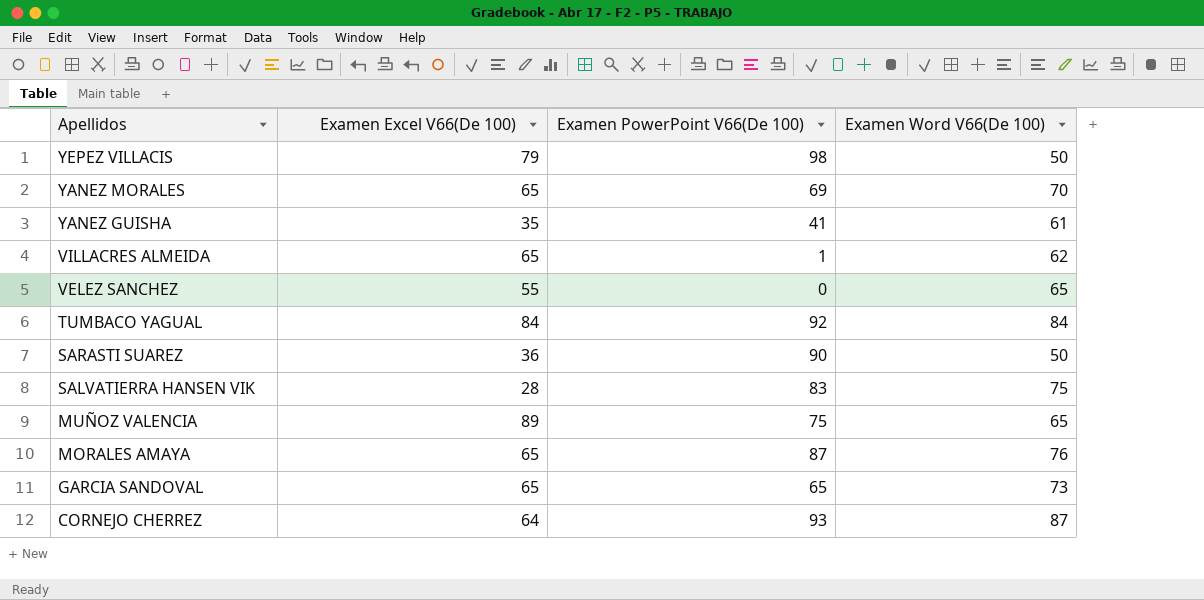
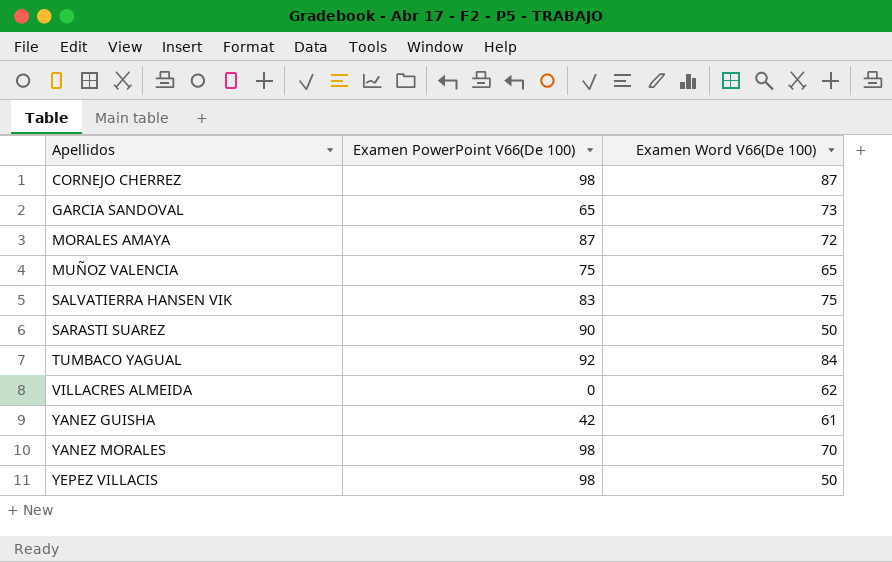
row order: Apellidos descending -> Apellidos ascending
column Examen Excel V66(De 100) | position: 2 -> none
row VELEZ SANCHEZ: 55 | 0 | 65 -> none
CORNEJO CHERREZ | Examen PowerPoint V66(De 100): 93 -> 98
MORALES AMAYA | Examen Word V66(De 100): 76 -> 72
VILLACRES ALMEIDA | Examen PowerPoint V66(De 100): 1 -> 0
YANEZ GUISHA | Examen PowerPoint V66(De 100): 41 -> 42
YANEZ MORALES | Examen PowerPoint V66(De 100): 69 -> 98

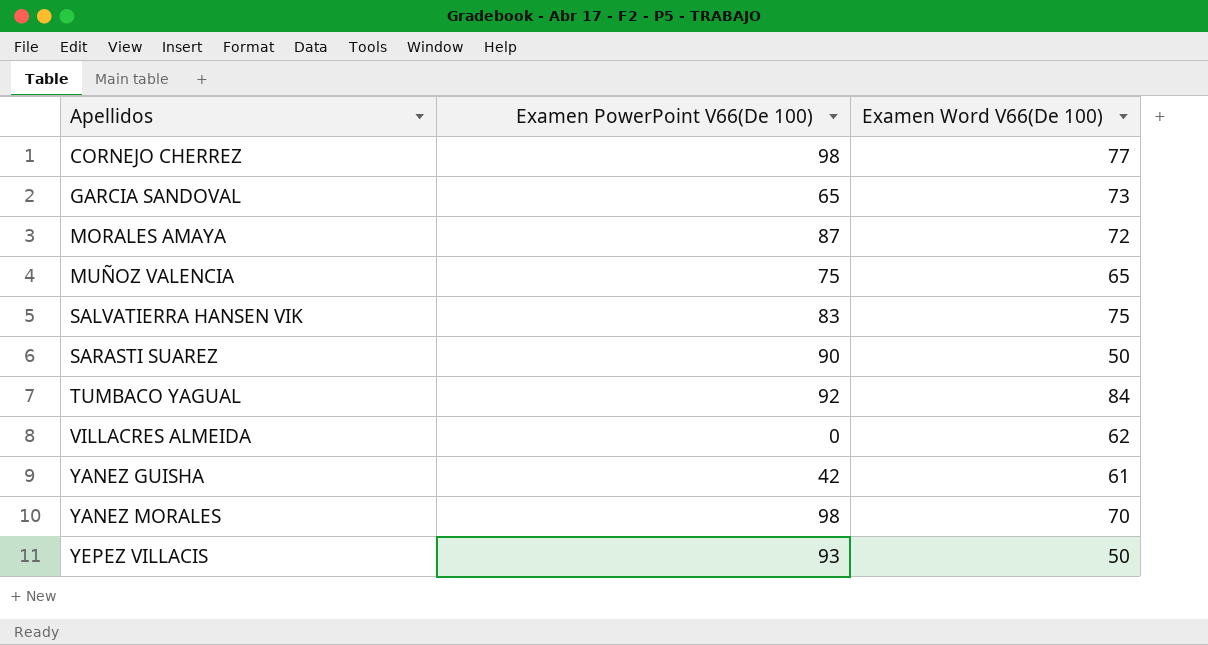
CORNEJO CHERREZ | Examen Word V66(De 100): 87 -> 77
YEPEZ VILLACIS | Examen PowerPoint V66(De 100): 98 -> 93

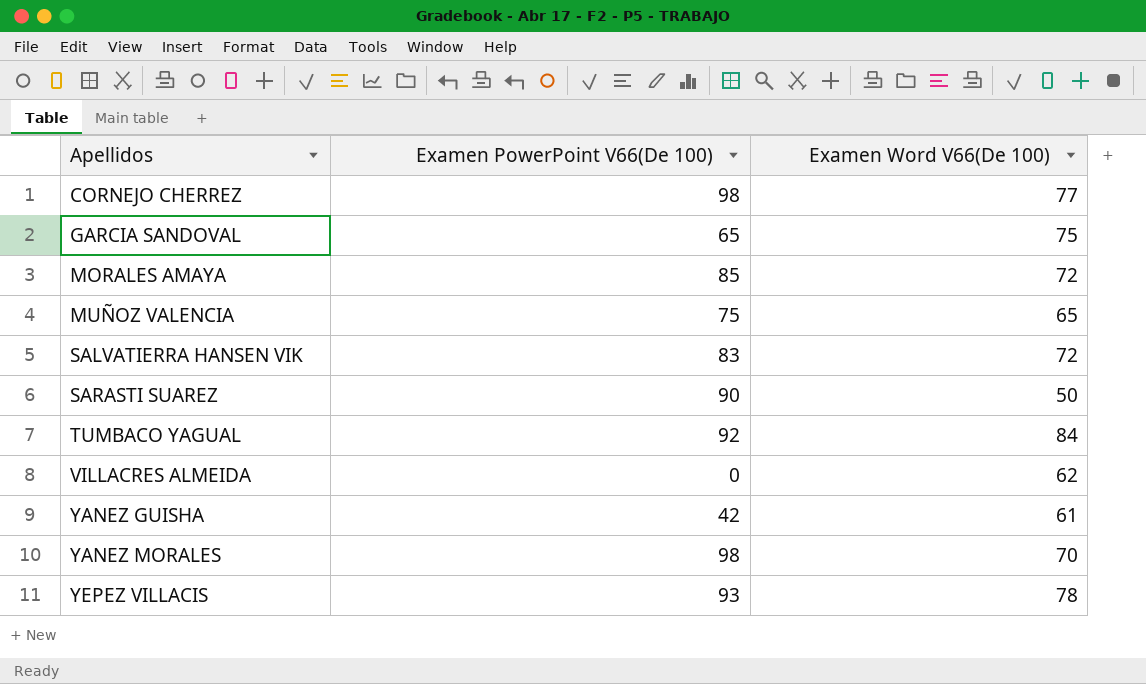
GARCIA SANDOVAL | Examen Word V66(De 100): 73 -> 75
MORALES AMAYA | Examen PowerPoint V66(De 100): 87 -> 85
SALVATIERRA HANSEN VIK | Examen Word V66(De 100): 75 -> 72
YEPEZ VILLACIS | Examen Word V66(De 100): 50 -> 78

